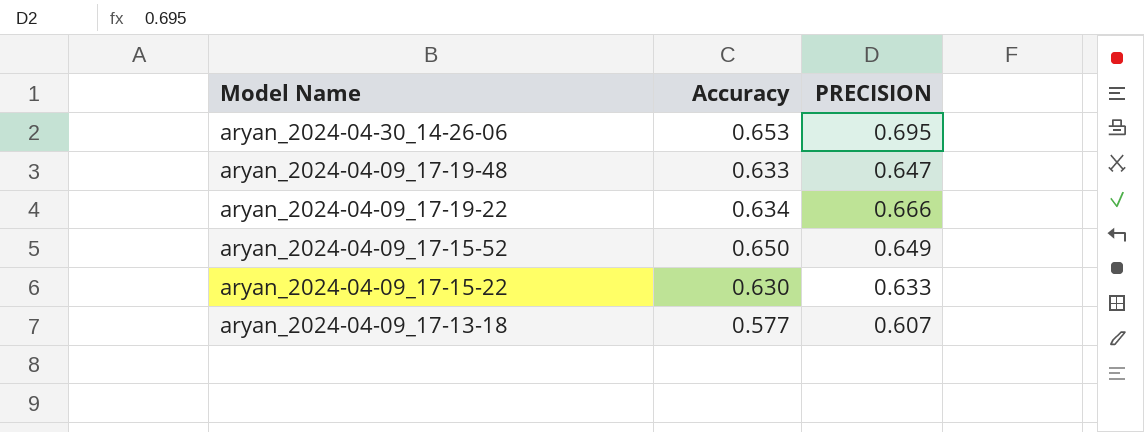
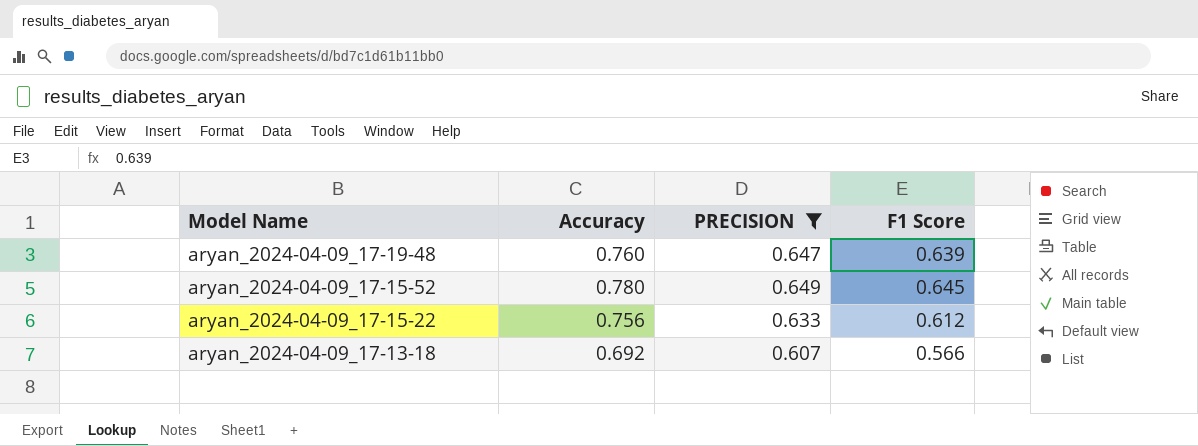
filter: none -> PRECISION <= 0.649
column F1 Score | position: none -> 4
aryan_2024-04-09_17-19-48 | Accuracy: 0.633 -> 0.760
aryan_2024-04-09_17-15-52 | Accuracy: 0.650 -> 0.780
aryan_2024-04-09_17-15-22 | Accuracy: 0.630 -> 0.756
aryan_2024-04-09_17-13-18 | Accuracy: 0.577 -> 0.692

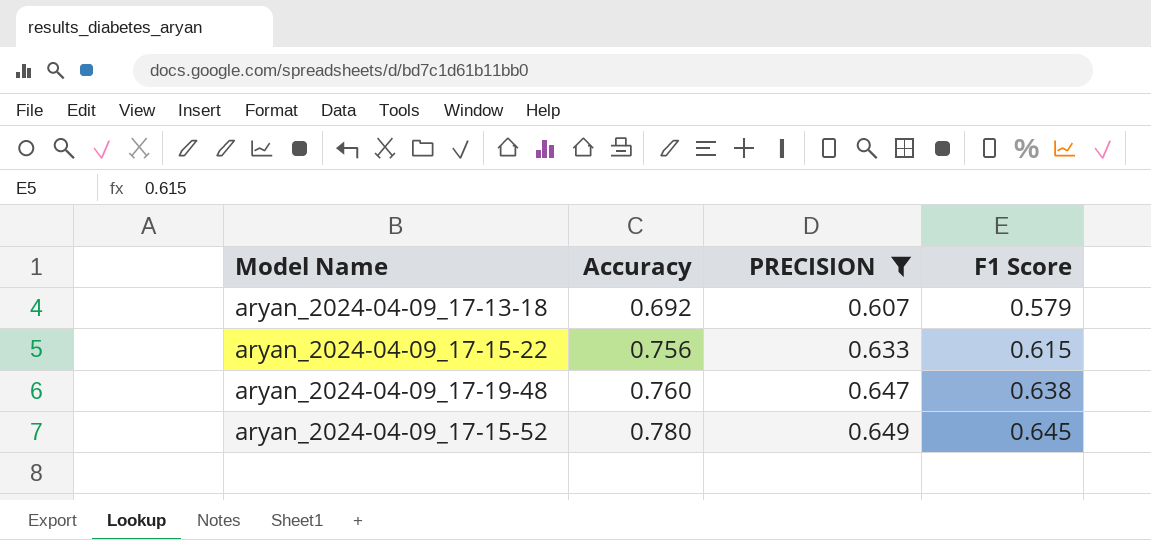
row order: Model Name descending -> Accuracy ascending
aryan_2024-04-09_17-13-18 | F1 Score: 0.566 -> 0.579
aryan_2024-04-09_17-15-22 | F1 Score: 0.612 -> 0.615
aryan_2024-04-09_17-19-48 | F1 Score: 0.639 -> 0.638

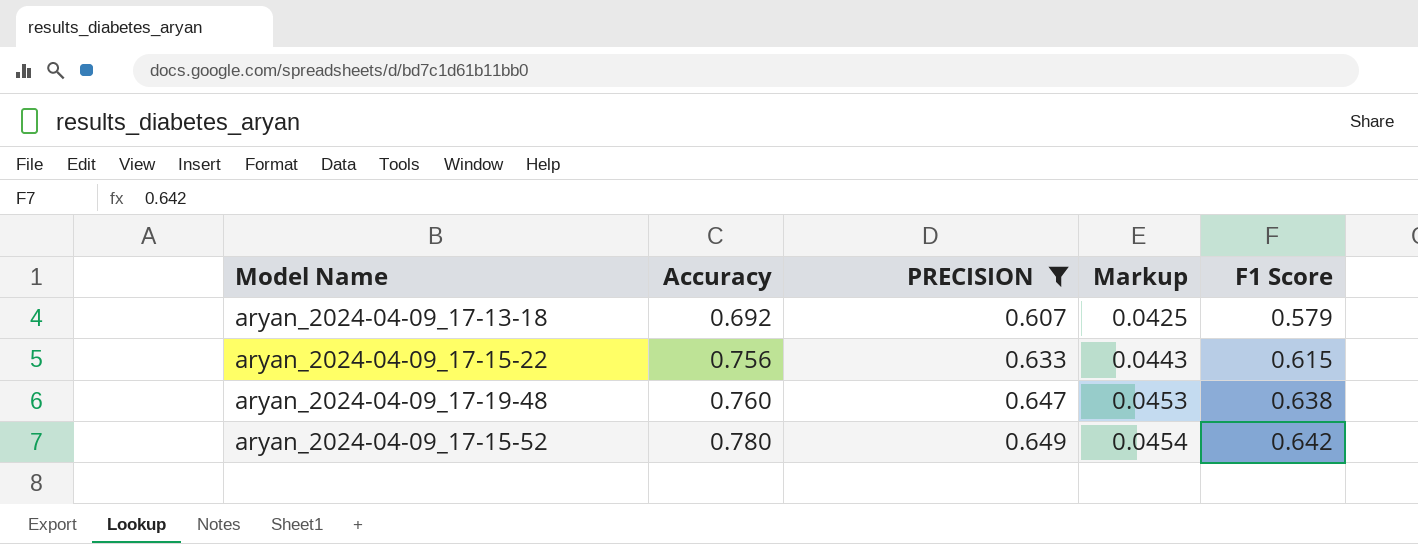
column Markup | formula: none -> [PRECISION] * 0.07
aryan_2024-04-09_17-15-52 | F1 Score: 0.645 -> 0.642

